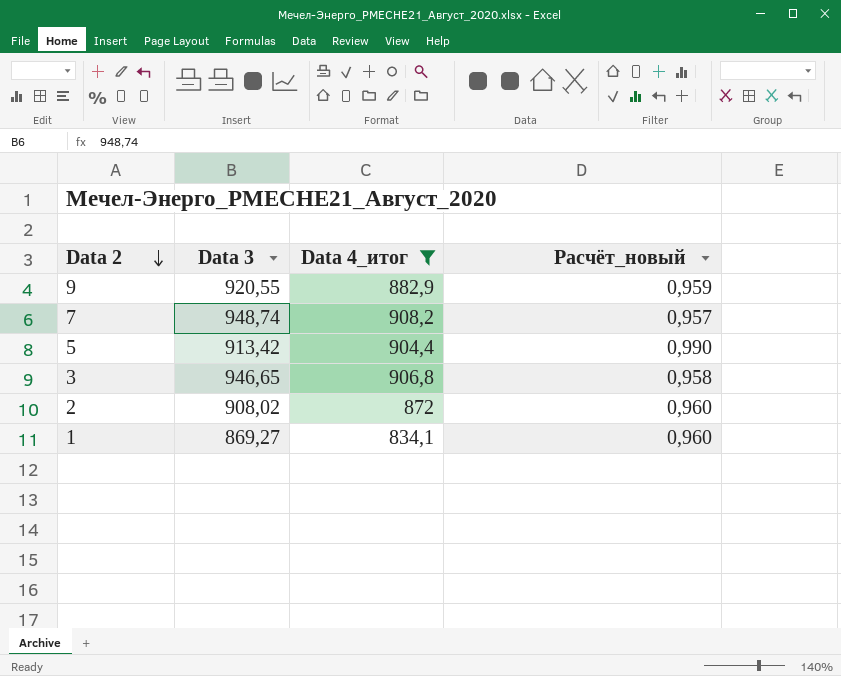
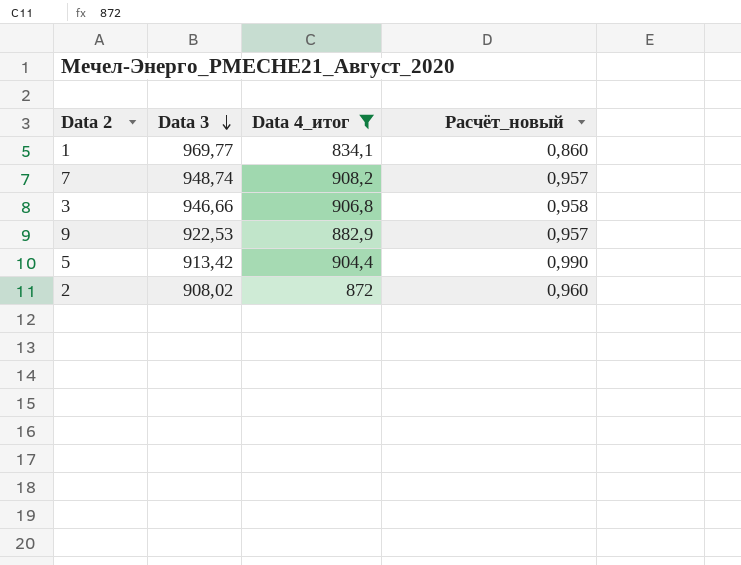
row order: Data 2 descending -> Data 3 descending
1 | Data 3: 869,27 -> 969,77
1 | Расчёт_новый: 0,960 -> 0,860
3 | Data 3: 946,65 -> 946,66
9 | Data 3: 920,55 -> 922,53
9 | Расчёт_новый: 0,959 -> 0,957

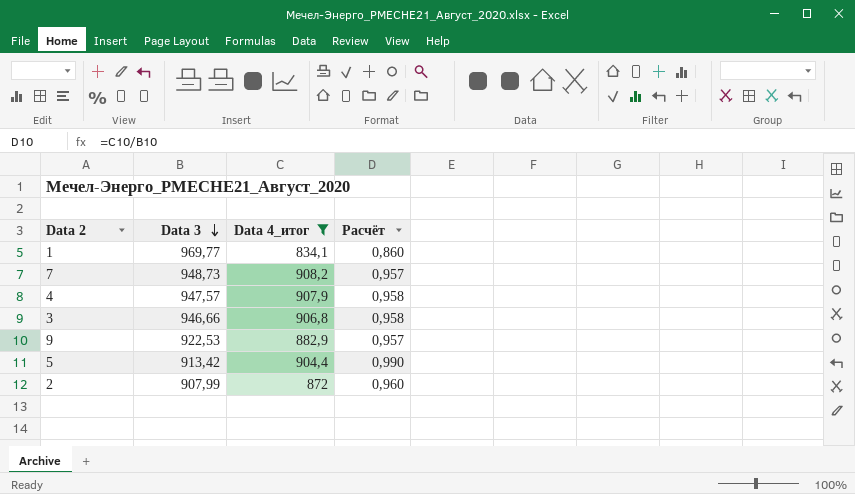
column name: Расчёт_новый -> Расчёт
7 | Data 3: 948,74 -> 948,73
row 4: none -> 947,57 | 907,9 | 0,958
2 | Data 3: 908,02 -> 907,99

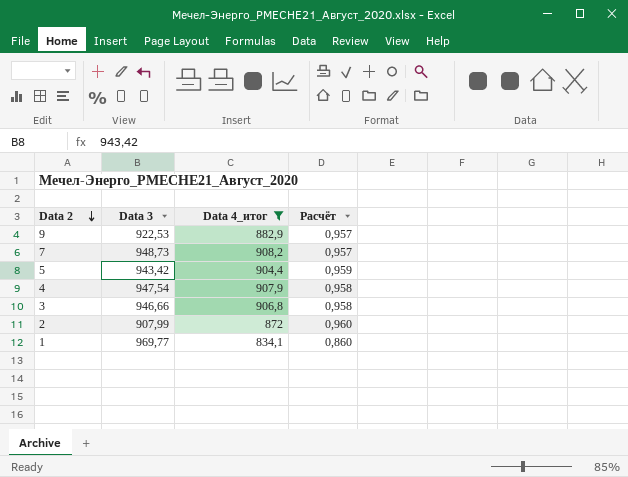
row order: Data 3 descending -> Data 2 descending
5 | Data 3: 913,42 -> 943,42
5 | Расчёт: 0,990 -> 0,959
4 | Data 3: 947,57 -> 947,54

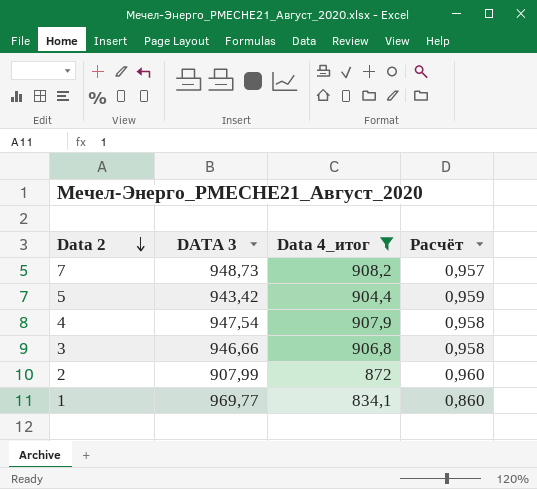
column name: Data 3 -> DATA 3
row 9: 922,53 | 882,9 | 0,957 -> none

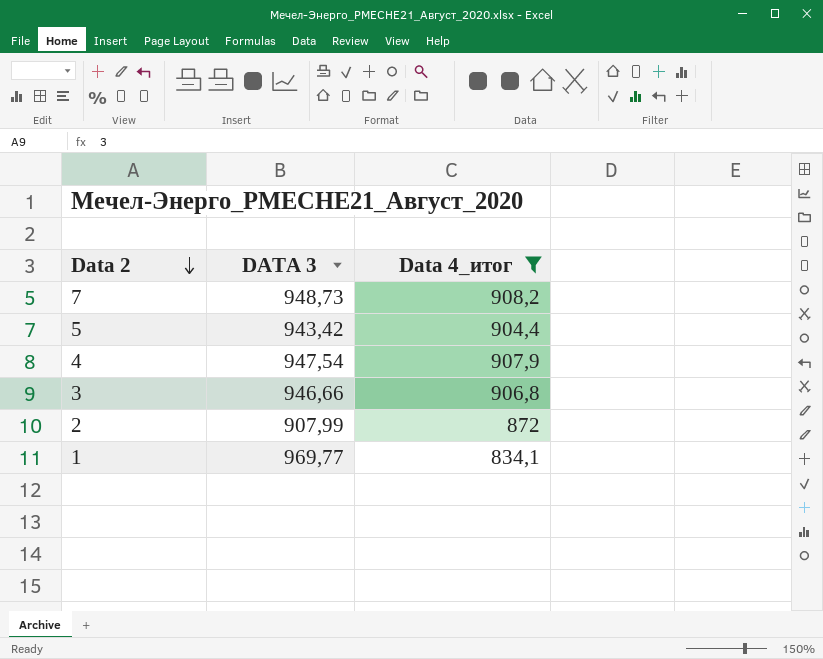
column Расчёт | formula: [Data 4_итог] / [DATA 3] -> none

